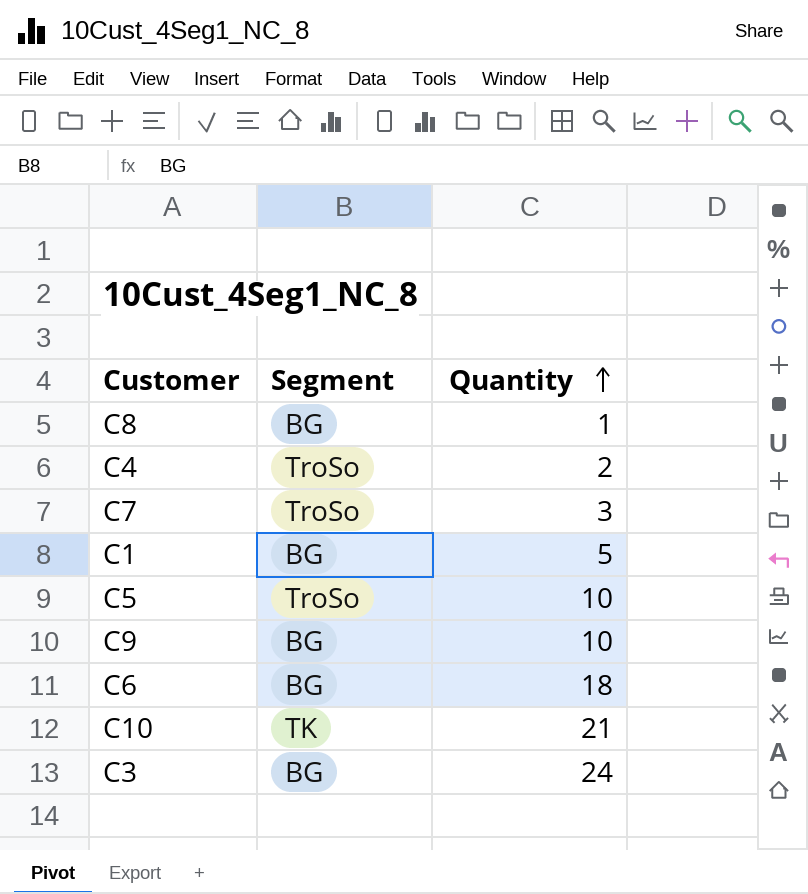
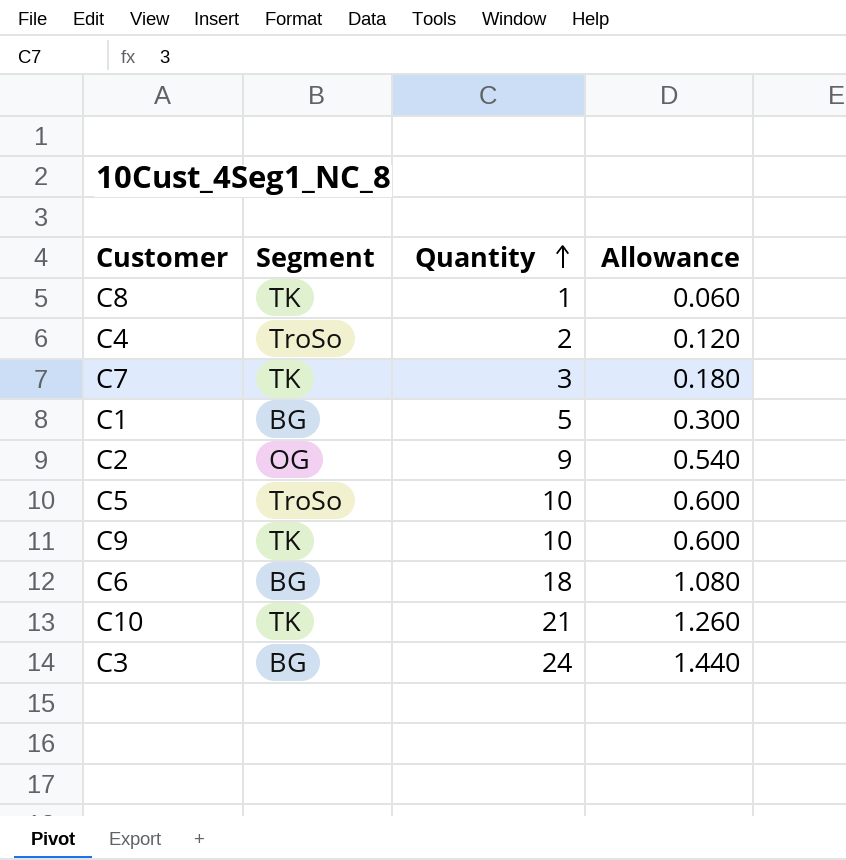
column Allowance | formula: none -> [Quantity] * 0.06
C8 | Segment: BG -> TK
C7 | Segment: TroSo -> TK
row C2: none -> OG | 9 | 0.540
C9 | Segment: BG -> TK

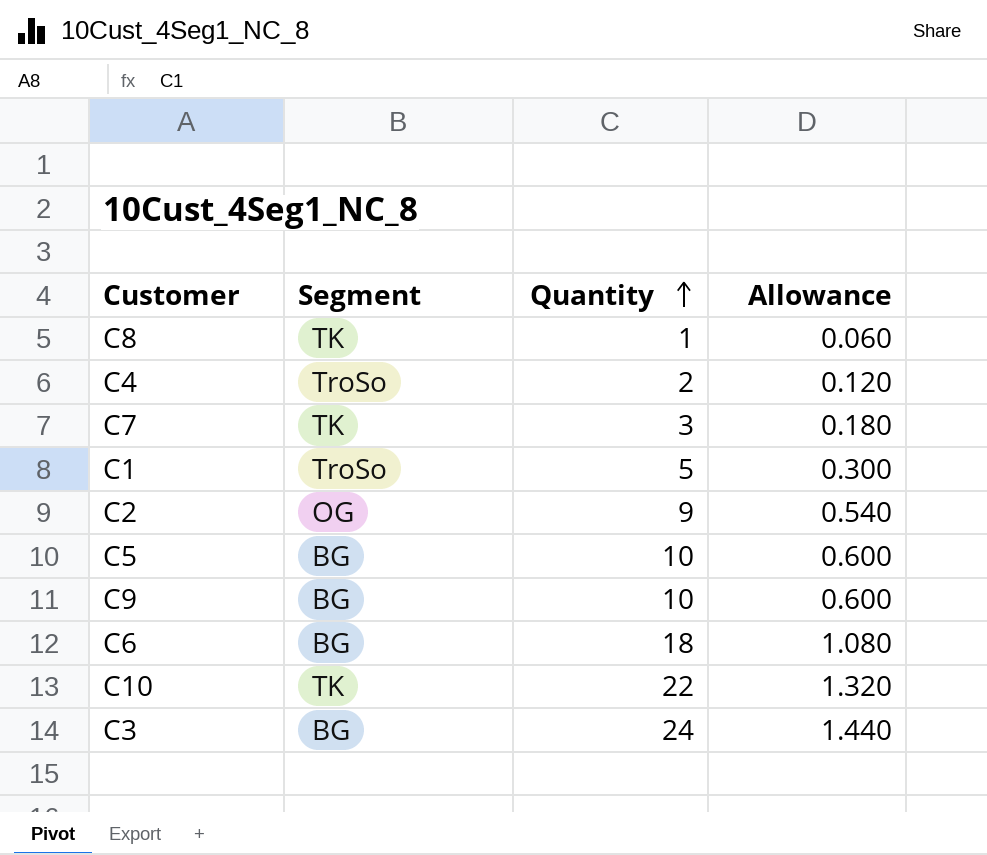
C1 | Segment: BG -> TroSo
C5 | Segment: TroSo -> BG
C9 | Segment: TK -> BG
C10 | Quantity: 21 -> 22
C10 | Allowance: 1.260 -> 1.320

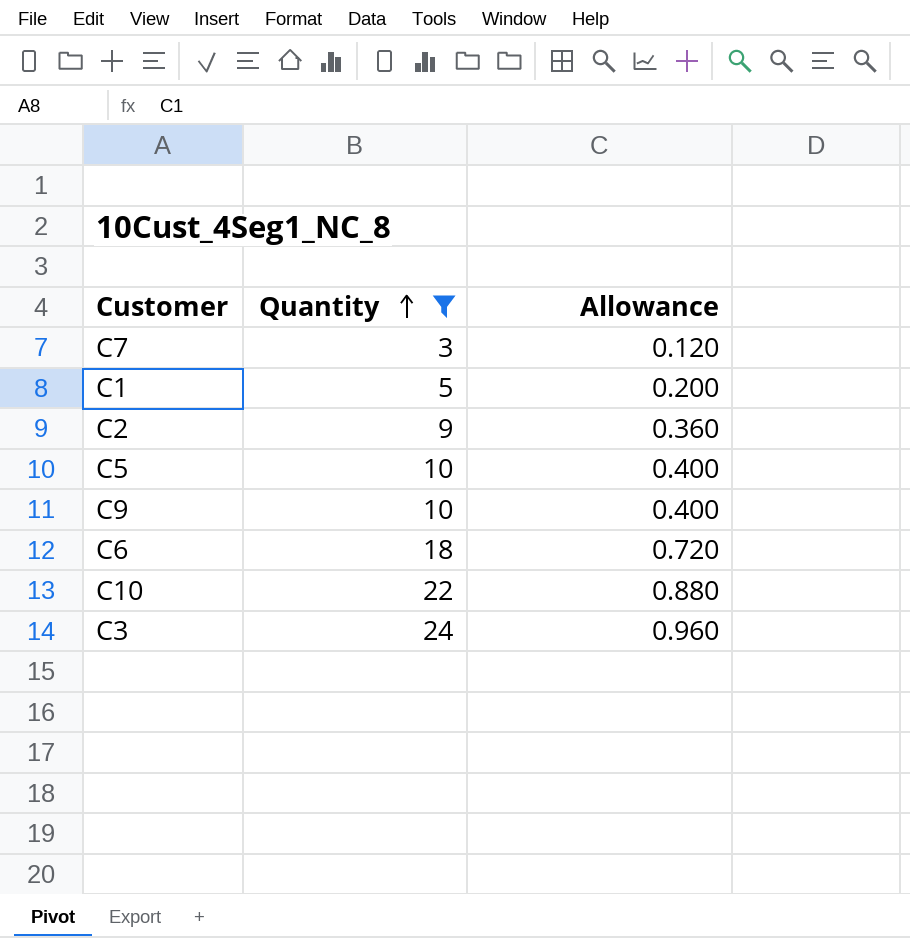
filter: none -> Quantity >= 3
column Segment | position: 2 -> none
column Allowance | formula: [Quantity] * 0.06 -> [Quantity] * 0.04

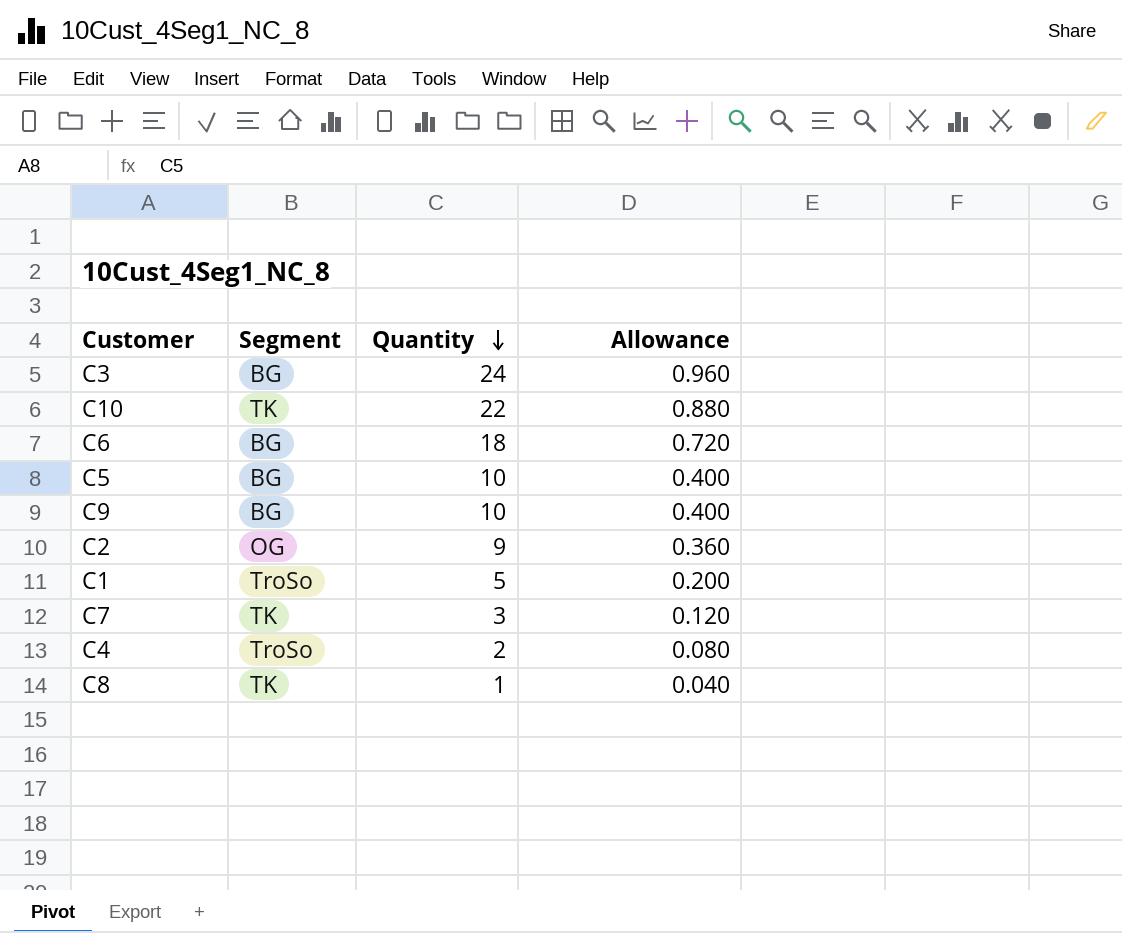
filter: Quantity >= 3 -> none
row order: Quantity ascending -> Quantity descending
column Segment | position: none -> 2

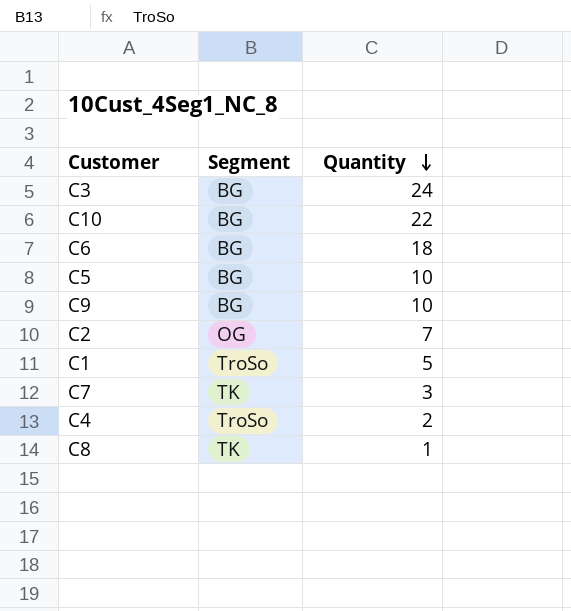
column Allowance | formula: [Quantity] * 0.04 -> none
C10 | Segment: TK -> BG
C2 | Quantity: 9 -> 7

